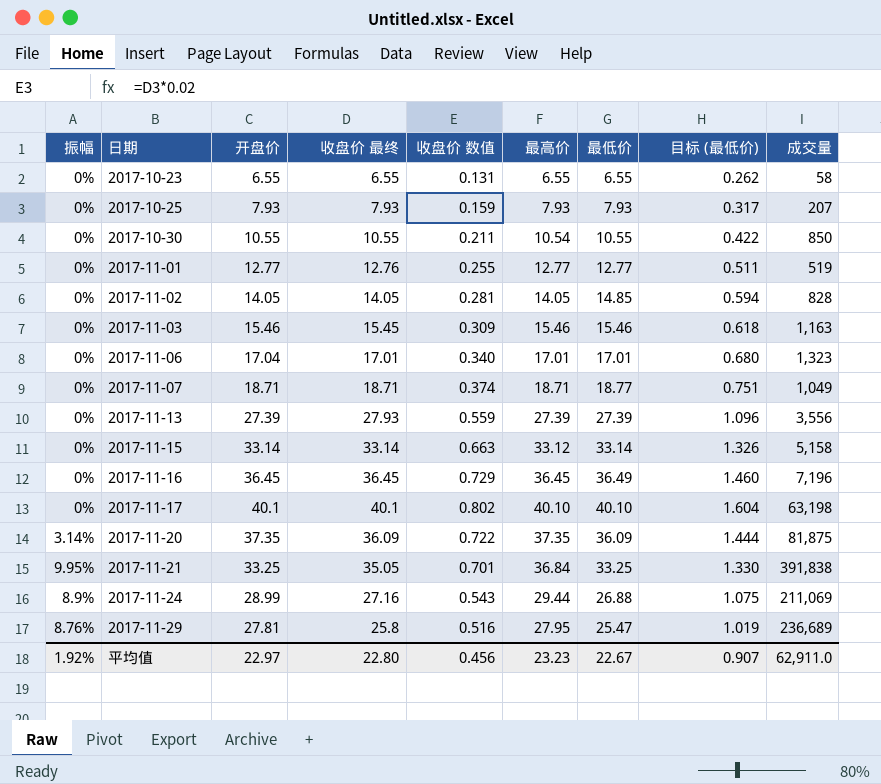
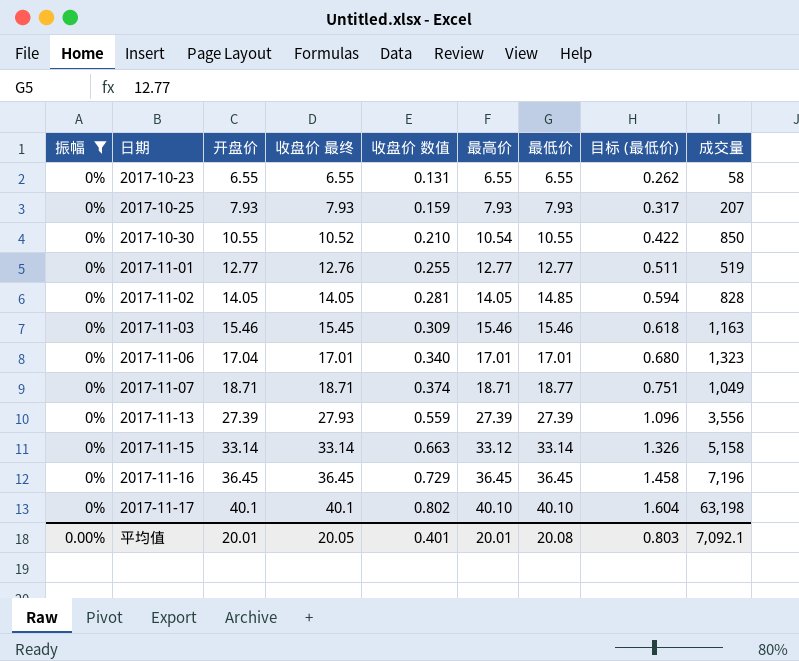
filter: none -> 振幅 = 0%
2017-10-30 | 收盘价 最终: 10.55 -> 10.52
2017-10-30 | 收盘价 数值: 0.211 -> 0.210
2017-11-16 | 最低价: 36.49 -> 36.45
2017-11-16 | 目标 (最低价): 1.460 -> 1.458
平均值 | 振幅: 1.92% -> 0.00%
平均值 | 开盘价: 22.97 -> 20.01
平均值 | 收盘价 最终: 22.80 -> 20.05
平均值 | 收盘价 数值: 0.456 -> 0.401
平均值 | 最高价: 23.23 -> 20.01
平均值 | 最低价: 22.67 -> 20.08
平均值 | 目标 (最低价): 0.907 -> 0.803
平均值 | 成交量: 62,911.0 -> 7,092.1

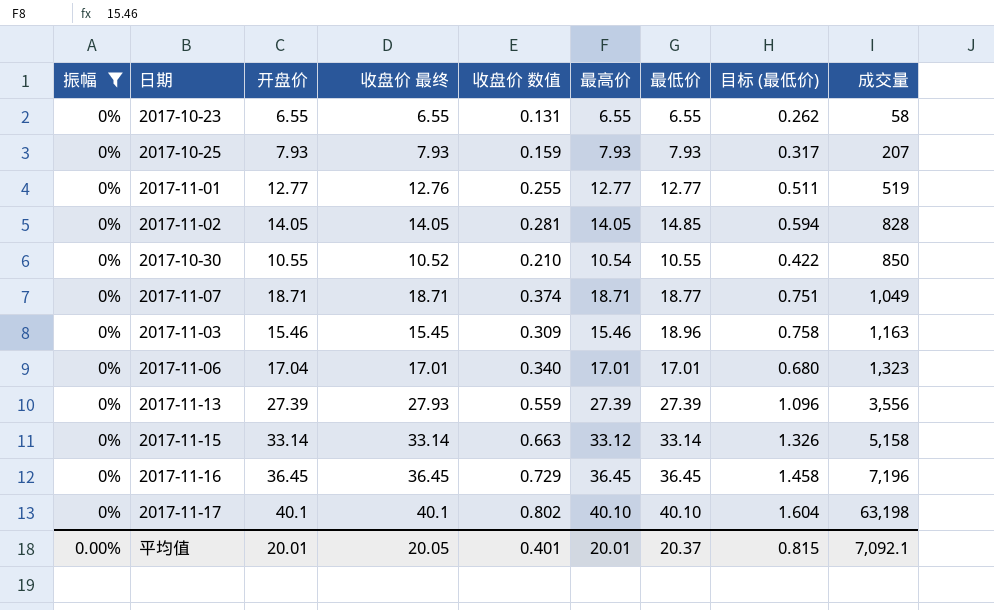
row order: 日期 ascending -> 成交量 ascending
2017-11-03 | 最低价: 15.46 -> 18.96
2017-11-03 | 目标 (最低价): 0.618 -> 0.758
平均值 | 最低价: 20.08 -> 20.37
平均值 | 目标 (最低价): 0.803 -> 0.815

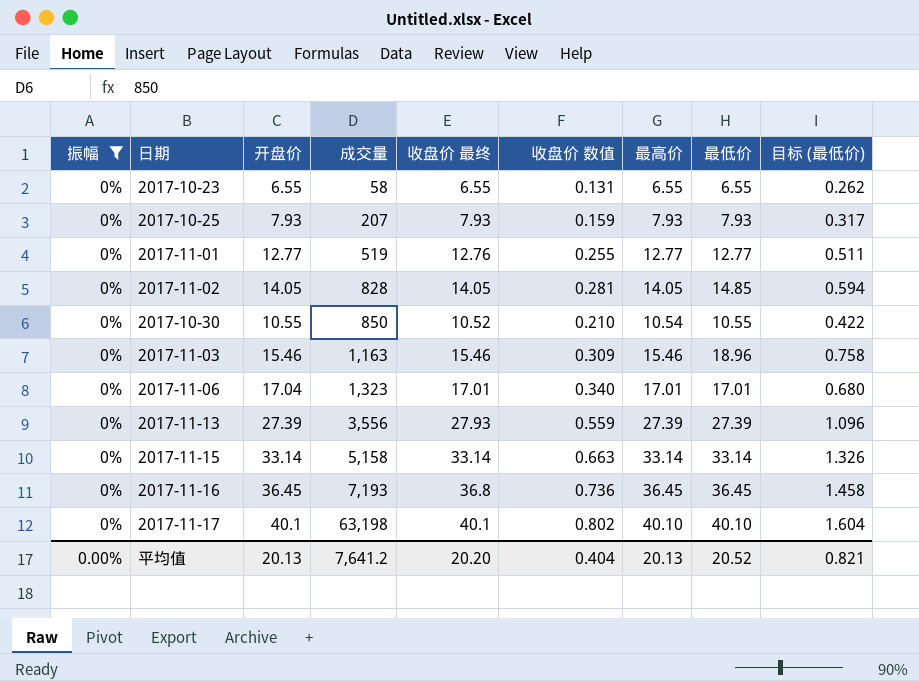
column 成交量 | position: 9 -> 4
row 2017-11-07: 0% | 18.71 | 18.71 | 0.374 | 18.71 | 18.77 | 0.751 | 1,049 -> none
2017-11-03 | 收盘价 最终: 15.45 -> 15.46
2017-11-15 | 最高价: 33.12 -> 33.14
2017-11-16 | 成交量: 7,196 -> 7,193
2017-11-16 | 收盘价 最终: 36.45 -> 36.8
2017-11-16 | 收盘价 数值: 0.729 -> 0.736
平均值 | 开盘价: 20.01 -> 20.13
平均值 | 成交量: 7,092.1 -> 7,641.2
平均值 | 收盘价 最终: 20.05 -> 20.20
平均值 | 收盘价 数值: 0.401 -> 0.404
平均值 | 最高价: 20.01 -> 20.13
平均值 | 最低价: 20.37 -> 20.52
平均值 | 目标 (最低价): 0.815 -> 0.821

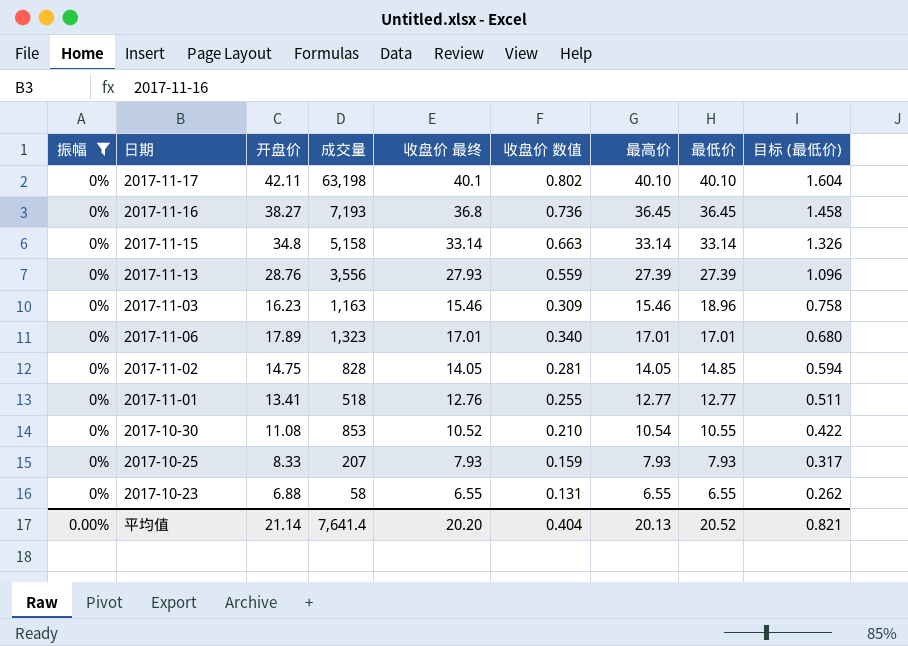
row order: 成交量 ascending -> 最低价 descending
2017-11-17 | 开盘价: 40.1 -> 42.11
2017-11-16 | 开盘价: 36.45 -> 38.27
2017-11-15 | 开盘价: 33.14 -> 34.8
2017-11-13 | 开盘价: 27.39 -> 28.76
2017-11-03 | 开盘价: 15.46 -> 16.23
2017-11-06 | 开盘价: 17.04 -> 17.89
2017-11-02 | 开盘价: 14.05 -> 14.75
2017-11-01 | 开盘价: 12.77 -> 13.41
2017-11-01 | 成交量: 519 -> 518
2017-10-30 | 开盘价: 10.55 -> 11.08
2017-10-30 | 成交量: 850 -> 853
2017-10-25 | 开盘价: 7.93 -> 8.33
2017-10-23 | 开盘价: 6.55 -> 6.88
平均值 | 开盘价: 20.13 -> 21.14
平均值 | 成交量: 7,641.2 -> 7,641.4

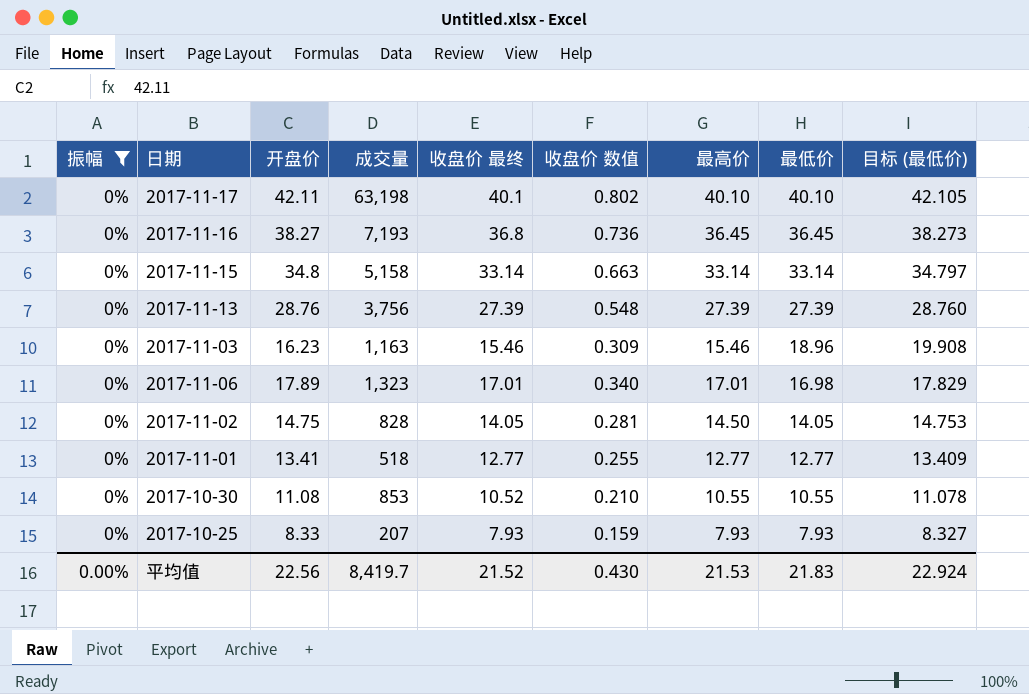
column 目标 (最低价) | formula: [最低价] * 0.04 -> [最低价] * 1.05
row 2017-10-23: 0% | 6.88 | 58 | 6.55 | 0.131 | 6.55 | 6.55 | 0.262 -> none
2017-11-13 | 成交量: 3,556 -> 3,756
2017-11-13 | 收盘价 最终: 27.93 -> 27.39
2017-11-13 | 收盘价 数值: 0.559 -> 0.548
2017-11-06 | 最低价: 17.01 -> 16.98
2017-11-02 | 最高价: 14.05 -> 14.50
2017-11-02 | 最低价: 14.85 -> 14.05
2017-11-01 | 收盘价 最终: 12.76 -> 12.77
2017-10-30 | 最高价: 10.54 -> 10.55
平均值 | 开盘价: 21.14 -> 22.56
平均值 | 成交量: 7,641.4 -> 8,419.7
平均值 | 收盘价 最终: 20.20 -> 21.52
平均值 | 收盘价 数值: 0.404 -> 0.430
平均值 | 最高价: 20.13 -> 21.53
平均值 | 最低价: 20.52 -> 21.83
平均值 | 目标 (最低价): 0.821 -> 22.924

